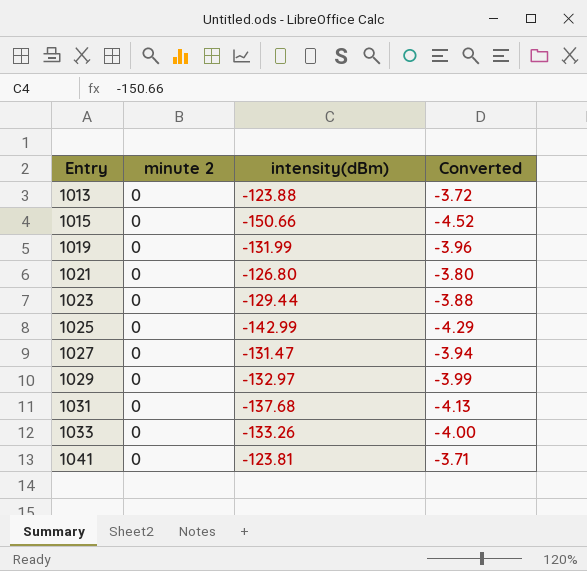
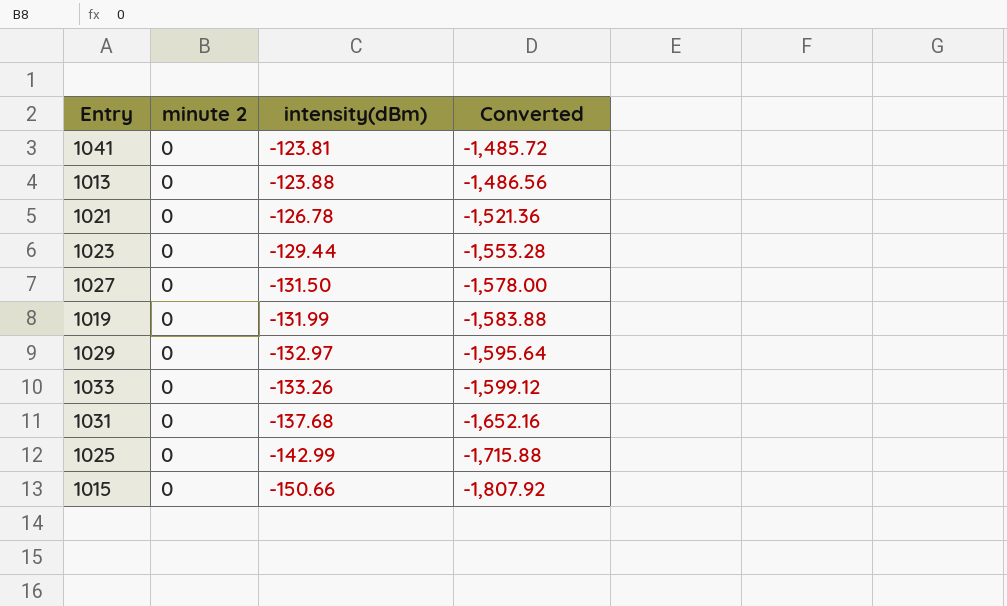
row order: Entry ascending -> intensity(dBm) descending
column Converted | formula: [intensity(dBm)] * 0.03 -> [intensity(dBm)] * 12
1021 | intensity(dBm): -126.80 -> -126.78
1027 | intensity(dBm): -131.47 -> -131.50

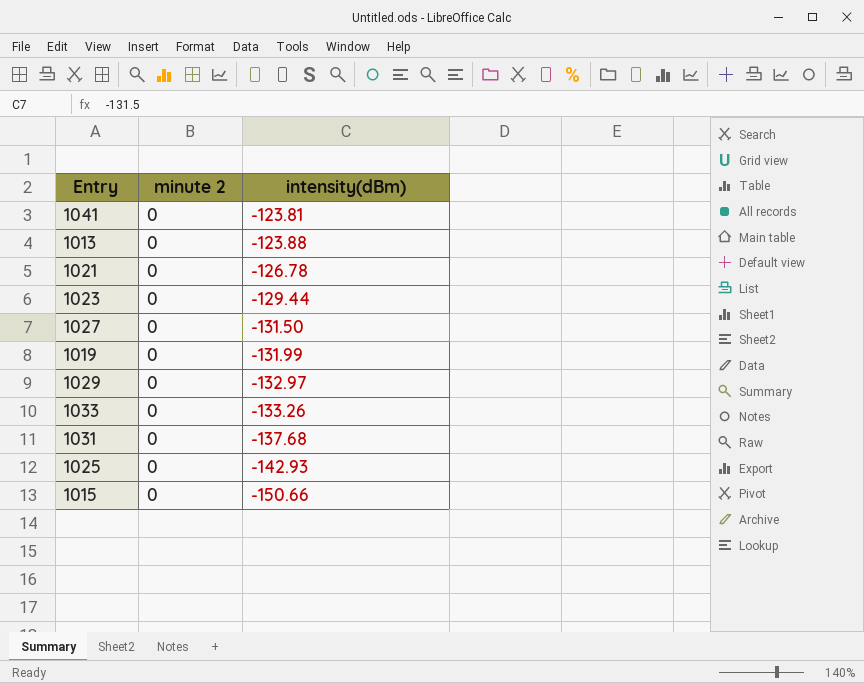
column Converted | formula: [intensity(dBm)] * 12 -> none
1025 | intensity(dBm): -142.99 -> -142.93

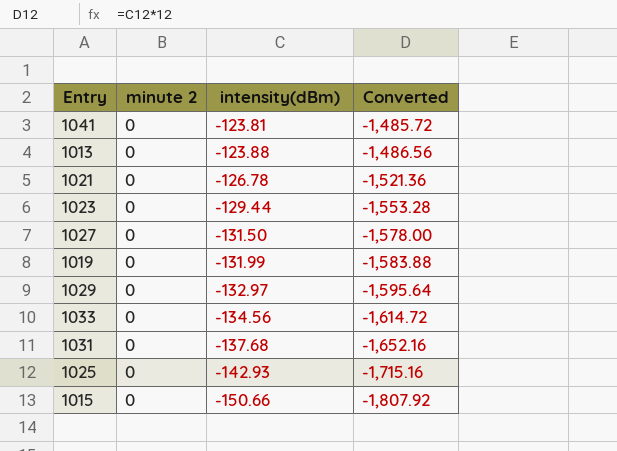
column Converted | formula: none -> [intensity(dBm)] * 12
1033 | intensity(dBm): -133.26 -> -134.56

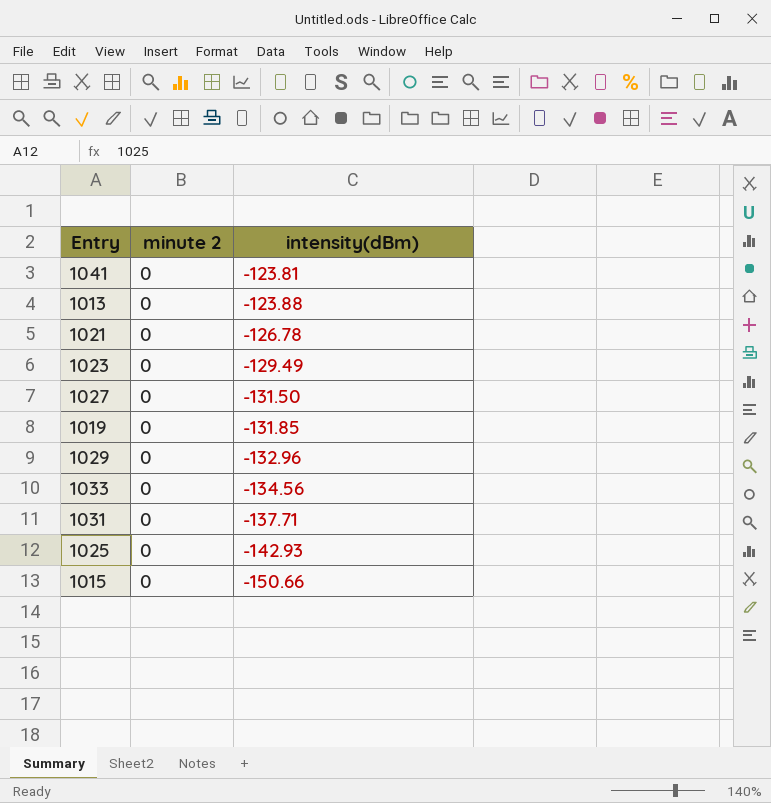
column Converted | formula: [intensity(dBm)] * 12 -> none
1023 | intensity(dBm): -129.44 -> -129.49
1019 | intensity(dBm): -131.99 -> -131.85
1029 | intensity(dBm): -132.97 -> -132.96
1031 | intensity(dBm): -137.68 -> -137.71

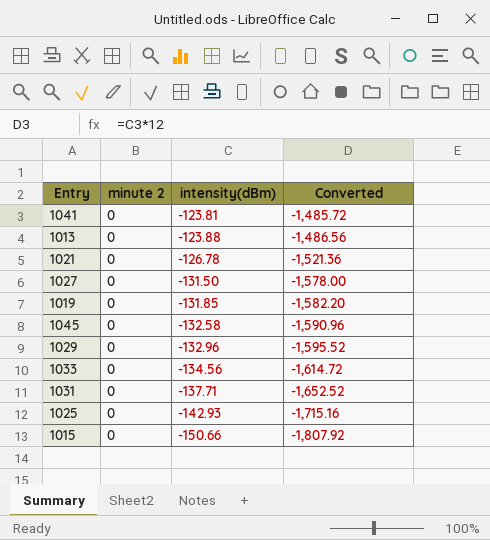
column Converted | formula: none -> [intensity(dBm)] * 12
row 1023: 0 | -129.49 -> none
row 1045: none -> 0 | -132.58 | -1,590.96

